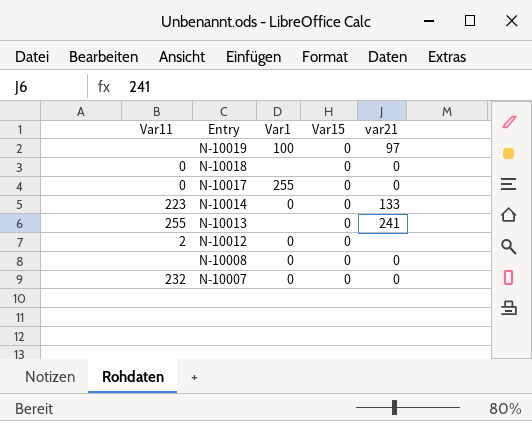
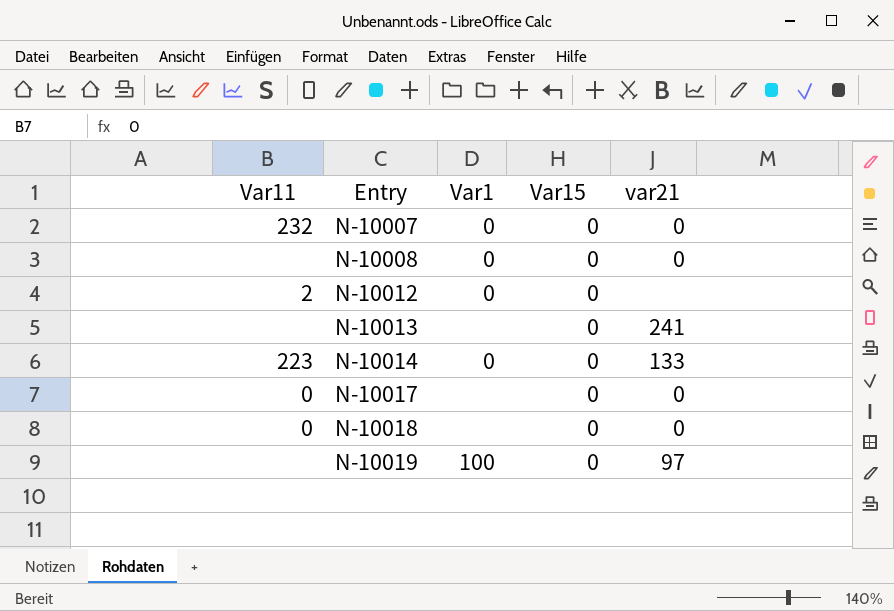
row order: Entry descending -> Entry ascending
N-10013 | Var11: 255 -> none
N-10017 | Var1: 255 -> none

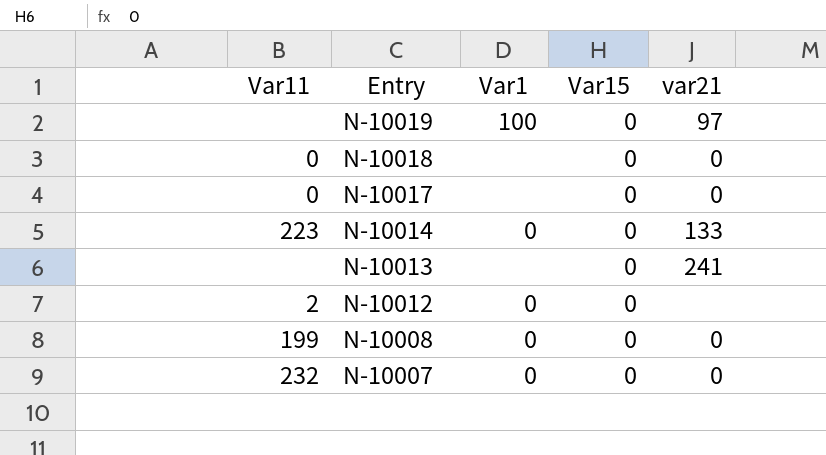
row order: Entry ascending -> Entry descending
N-10008 | Var11: none -> 199

